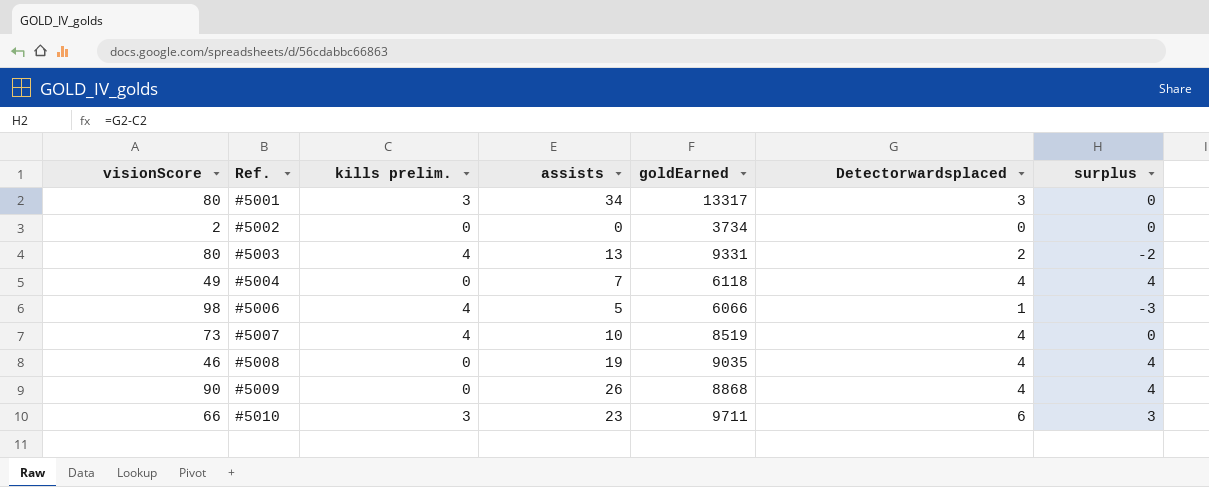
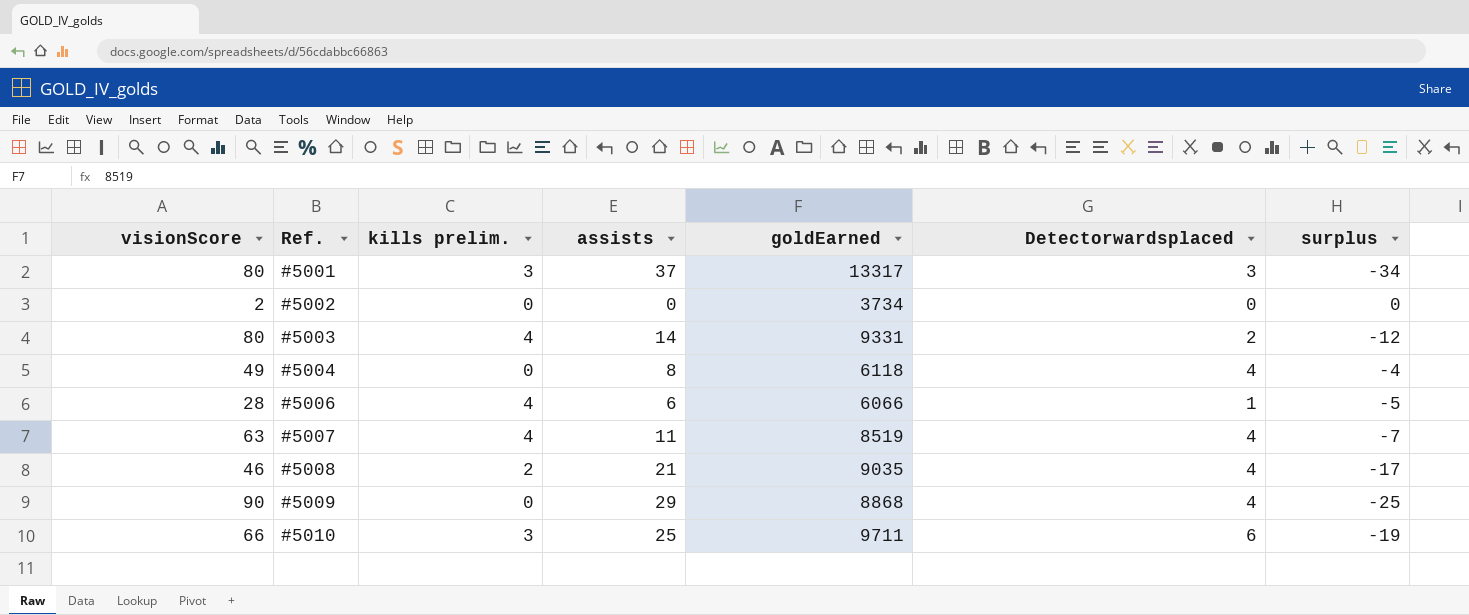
column surplus | formula: [Detectorwardsplaced] - [kills prelim.] -> [Detectorwardsplaced] - [assists]
#5001 | assists: 34 -> 37
#5003 | assists: 13 -> 14
#5004 | assists: 7 -> 8
#5006 | visionScore: 98 -> 28
#5006 | assists: 5 -> 6
#5007 | visionScore: 73 -> 63
#5007 | assists: 10 -> 11
#5008 | kills prelim.: 0 -> 2
#5008 | assists: 19 -> 21
#5009 | assists: 26 -> 29
#5010 | assists: 23 -> 25

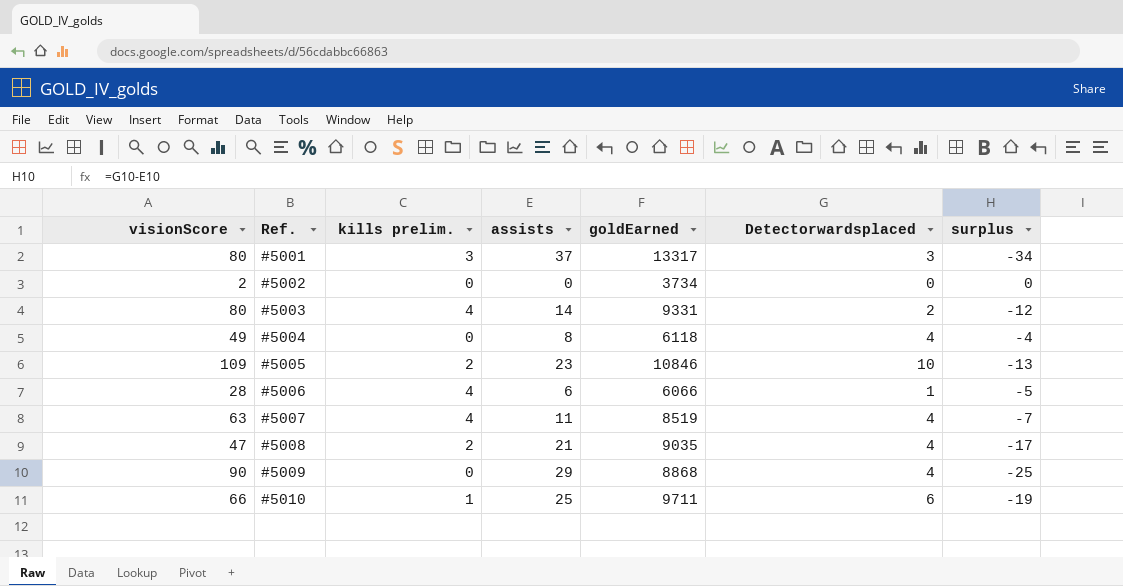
row #5005: none -> 109 | 2 | 23 | 10846 | 10 | -13
#5008 | visionScore: 46 -> 47
#5010 | kills prelim.: 3 -> 1

